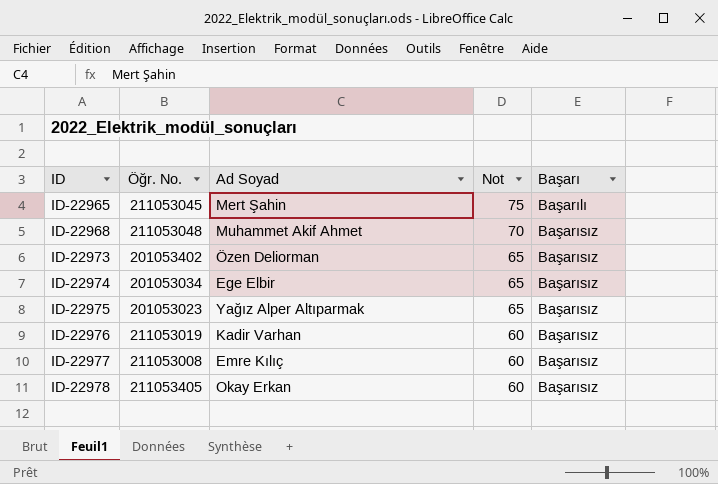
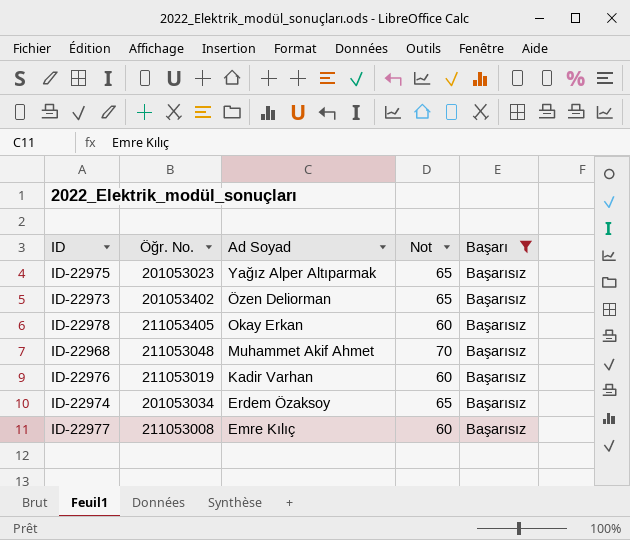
filter: none -> Başarı = Başarısız
row order: ID ascending -> Ad Soyad descending
ID-22974 | Ad Soyad: Ege Elbir -> Erdem Özaksoy

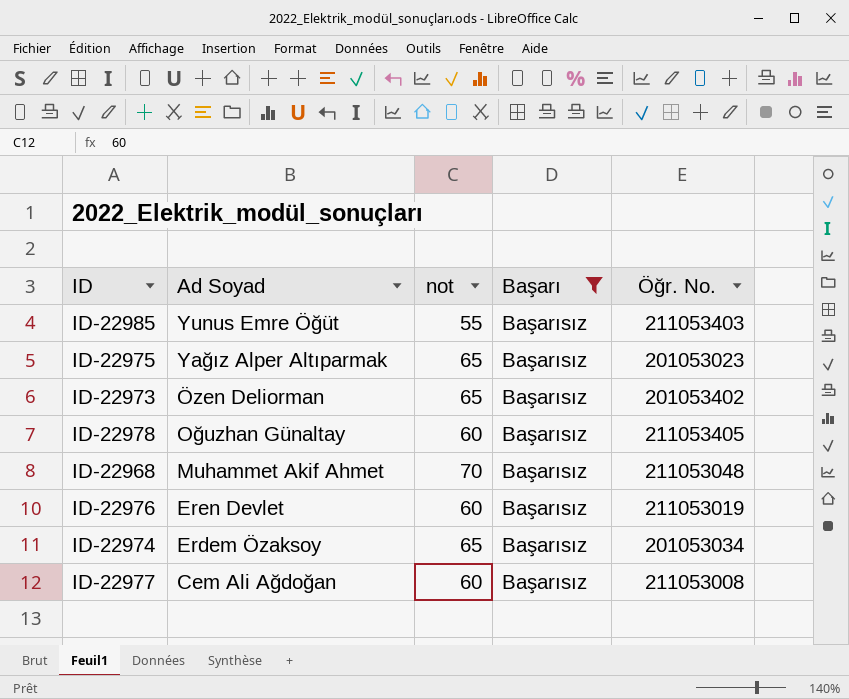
column name: Not -> not
column Öğr. No. | position: 2 -> 5
row ID-22985: none -> Yunus Emre Öğüt | 55 | Başarısız | 211053403
ID-22978 | Ad Soyad: Okay Erkan -> Oğuzhan Günaltay
ID-22976 | Ad Soyad: Kadir Varhan -> Eren Devlet
ID-22977 | Ad Soyad: Emre Kılıç -> Cem Ali Ağdoğan

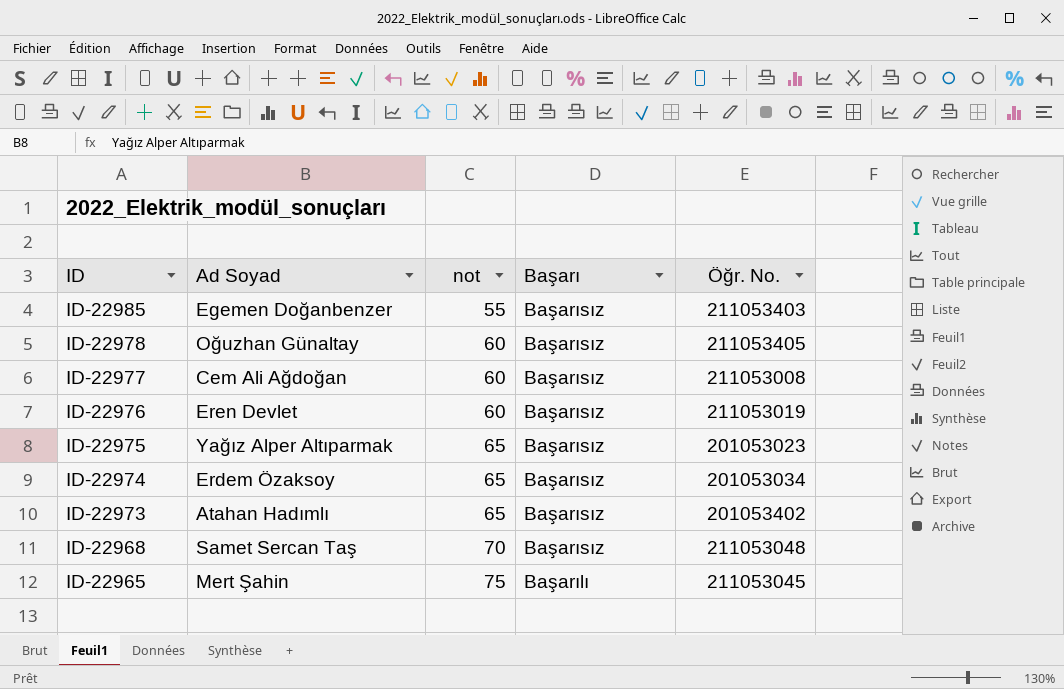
filter: Başarı = Başarısız -> none
row order: Ad Soyad descending -> ID descending
ID-22985 | Ad Soyad: Yunus Emre Öğüt -> Egemen Doğanbenzer
ID-22973 | Ad Soyad: Özen Deliorman -> Atahan Hadımlı
ID-22968 | Ad Soyad: Muhammet Akif Ahmet -> Samet Sercan Taş

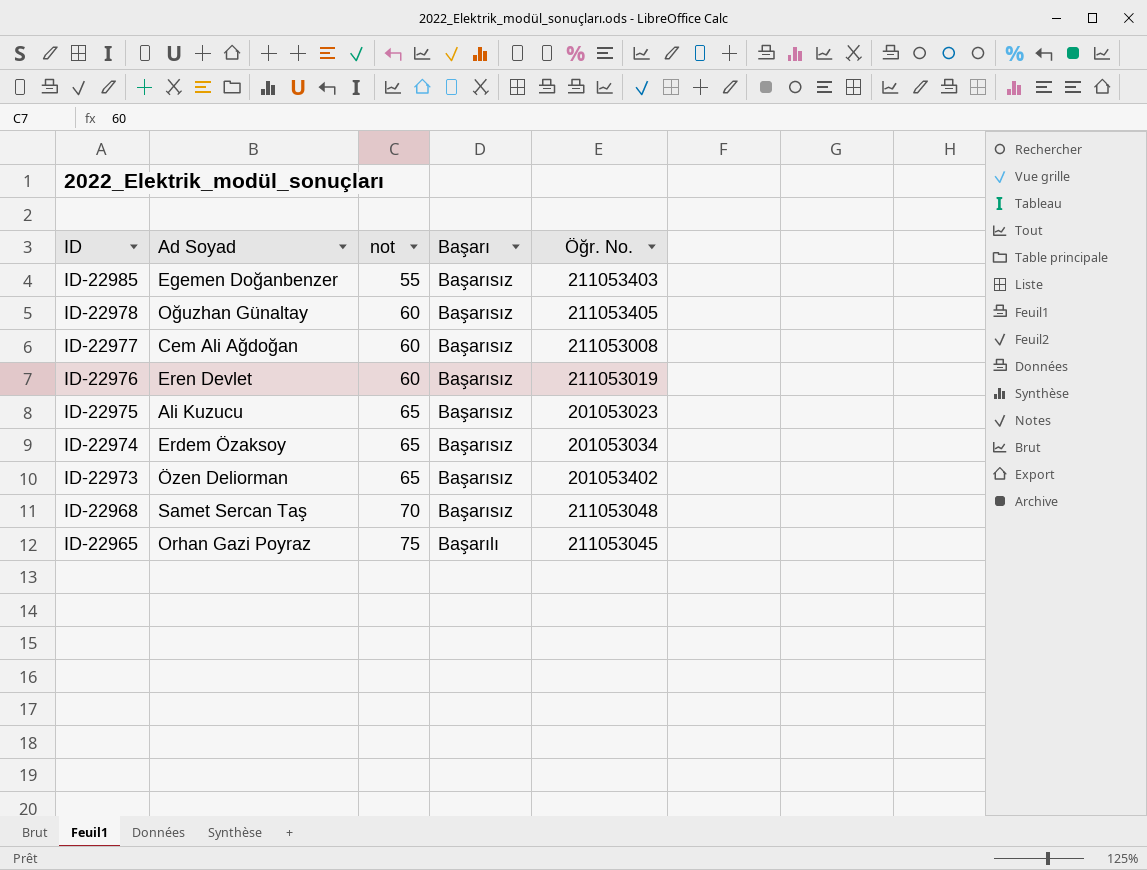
ID-22975 | Ad Soyad: Yağız Alper Altıparmak -> Ali Kuzucu
ID-22973 | Ad Soyad: Atahan Hadımlı -> Özen Deliorman
ID-22965 | Ad Soyad: Mert Şahin -> Orhan Gazi Poyraz

